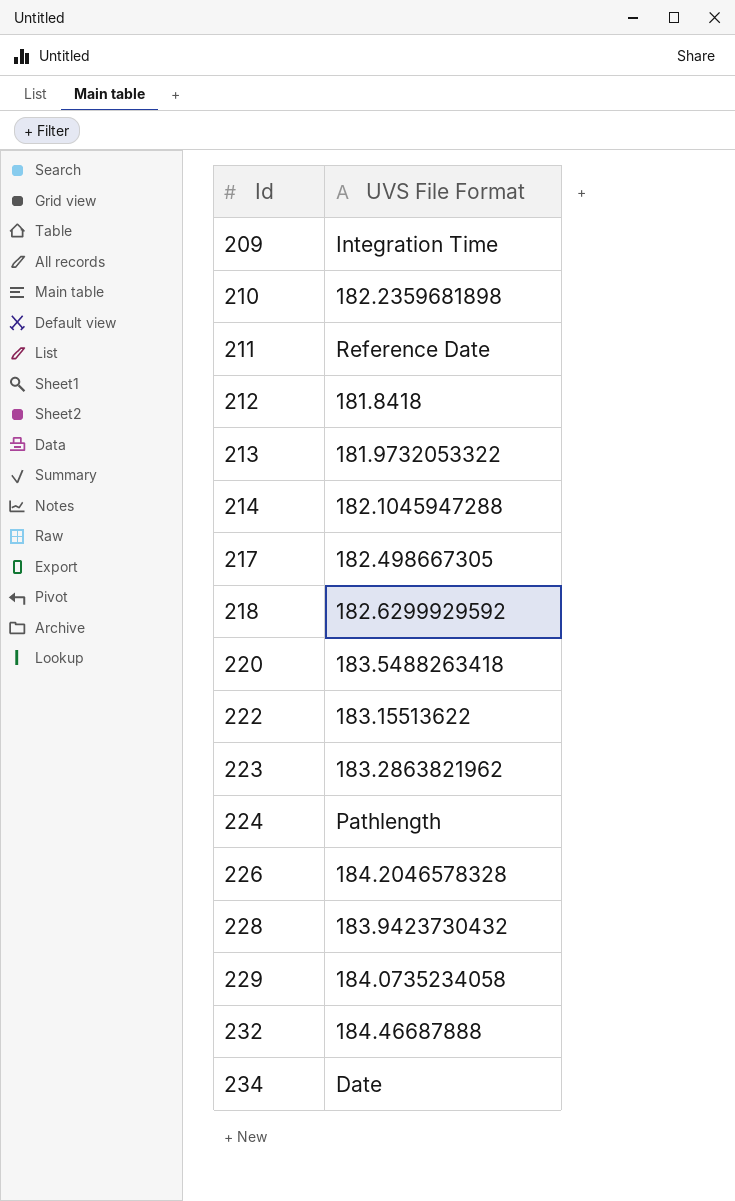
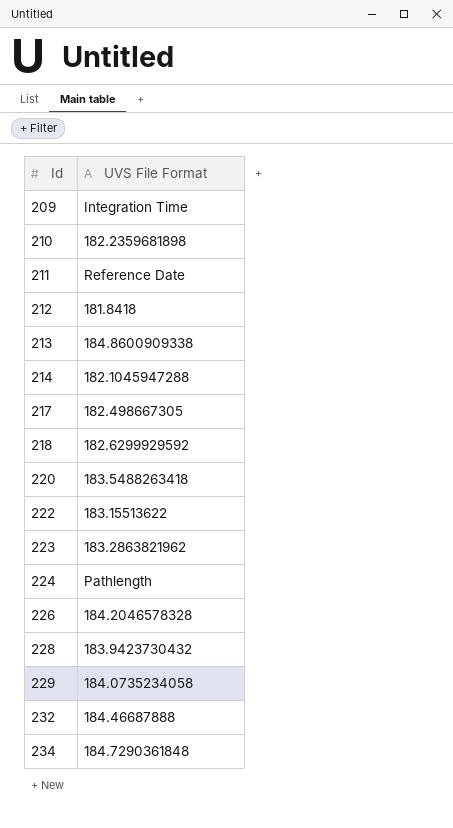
213 | UVS File Format: 181.9732053322 -> 184.8600909338
234 | UVS File Format: Date -> 184.7290361848

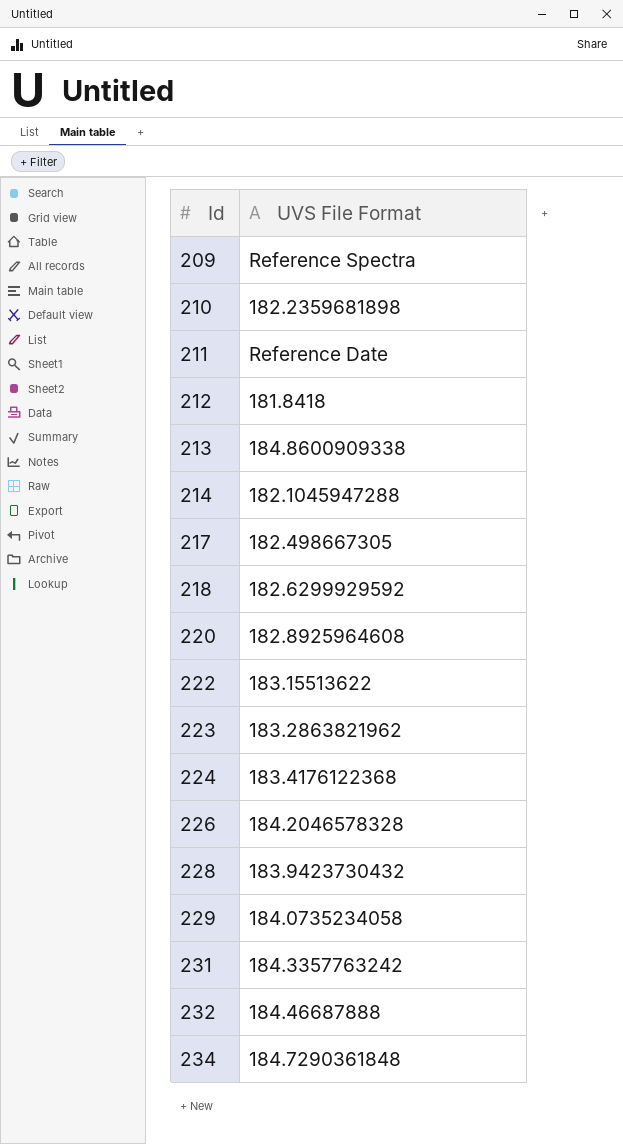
209 | UVS File Format: Integration Time -> Reference Spectra
220 | UVS File Format: 183.5488263418 -> 182.8925964608
224 | UVS File Format: Pathlength -> 183.4176122368
row 231: none -> 184.3357763242

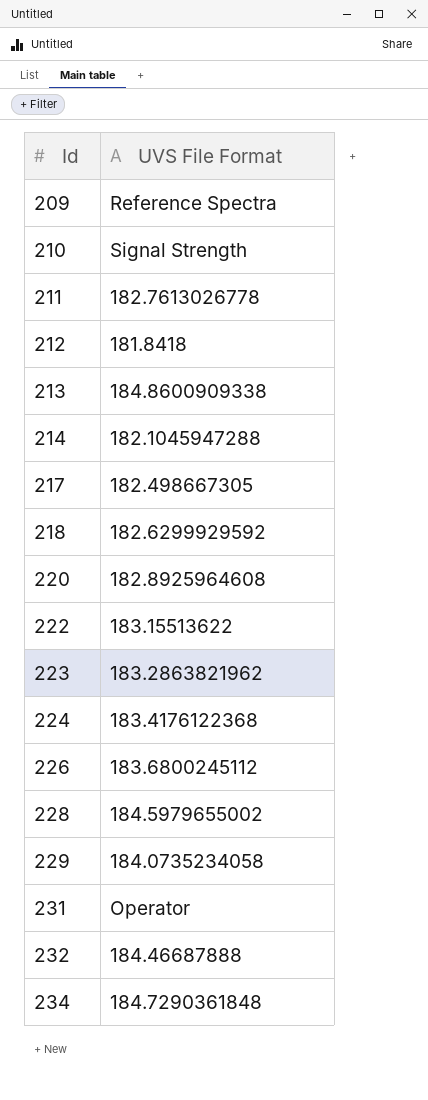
210 | UVS File Format: 182.2359681898 -> Signal Strength
211 | UVS File Format: Reference Date -> 182.7613026778
226 | UVS File Format: 184.2046578328 -> 183.6800245112
228 | UVS File Format: 183.9423730432 -> 184.5979655002
231 | UVS File Format: 184.3357763242 -> Operator

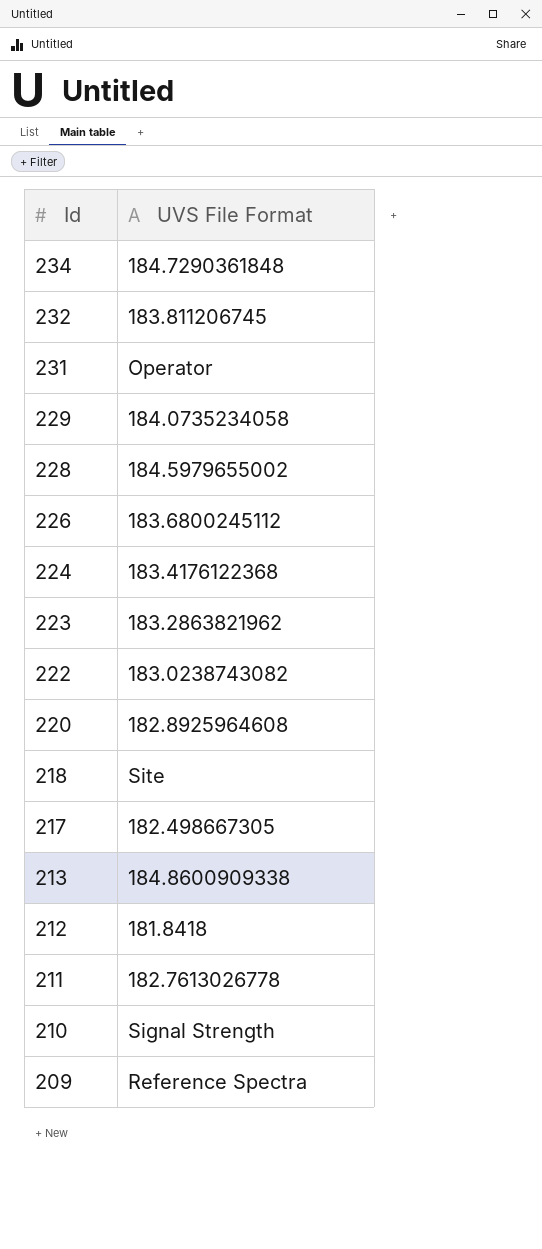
row order: Id ascending -> Id descending
row 214: 182.1045947288 -> none
232 | UVS File Format: 184.46687888 -> 183.811206745
222 | UVS File Format: 183.15513622 -> 183.0238743082
218 | UVS File Format: 182.6299929592 -> Site

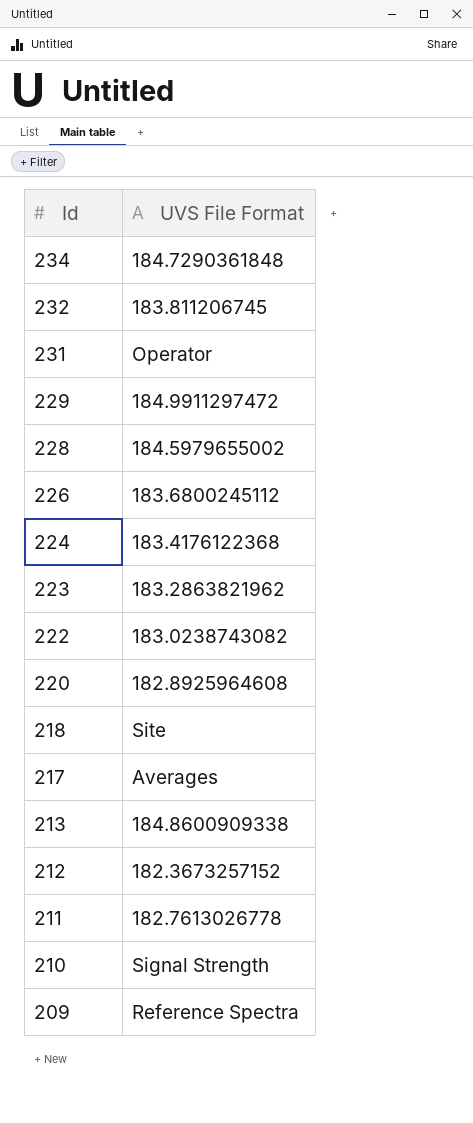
229 | UVS File Format: 184.0735234058 -> 184.9911297472
217 | UVS File Format: 182.498667305 -> Averages
212 | UVS File Format: 181.8418 -> 182.3673257152

